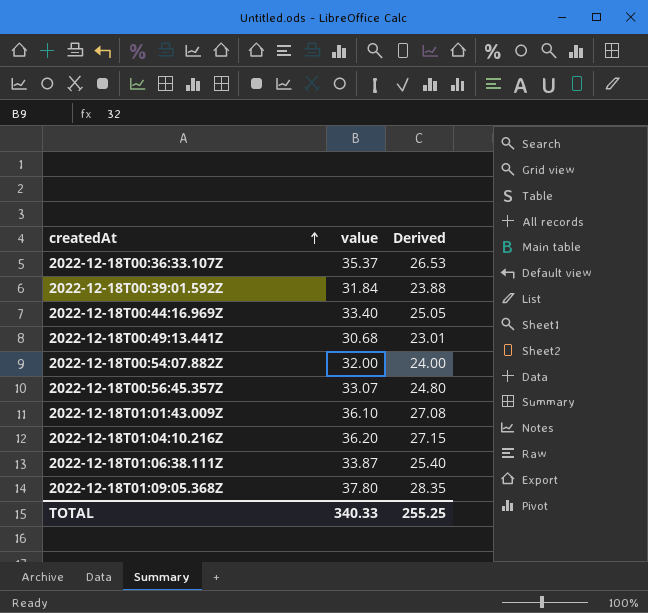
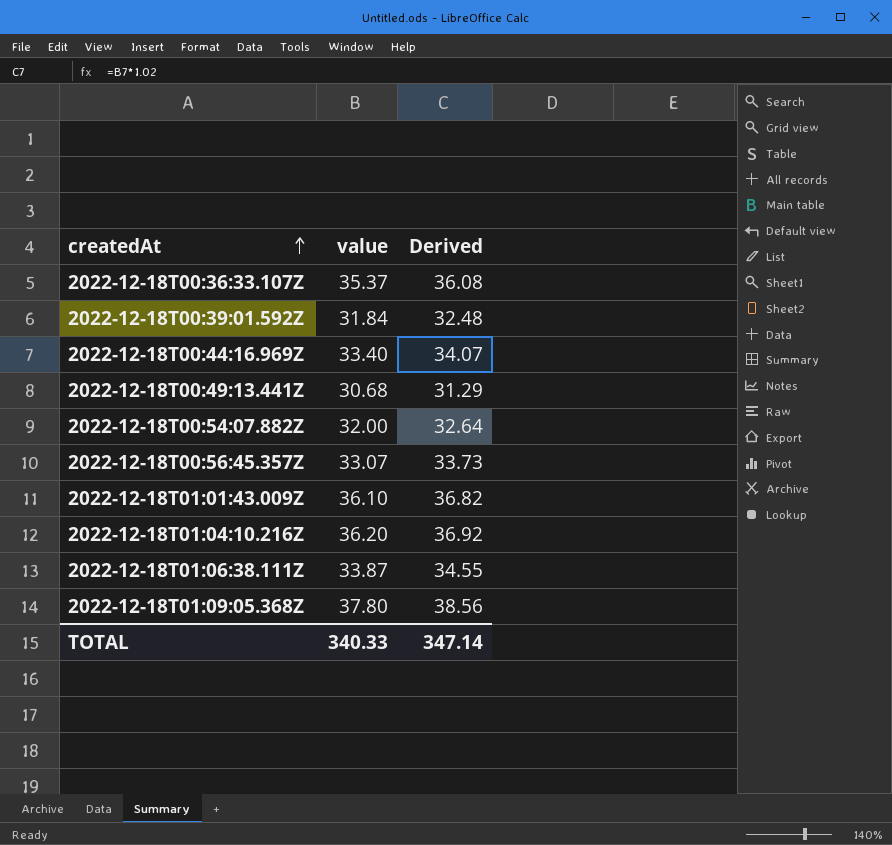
column Derived | formula: [value] * 0.75 -> [value] * 1.02
TOTAL | Derived: 255.25 -> 347.14

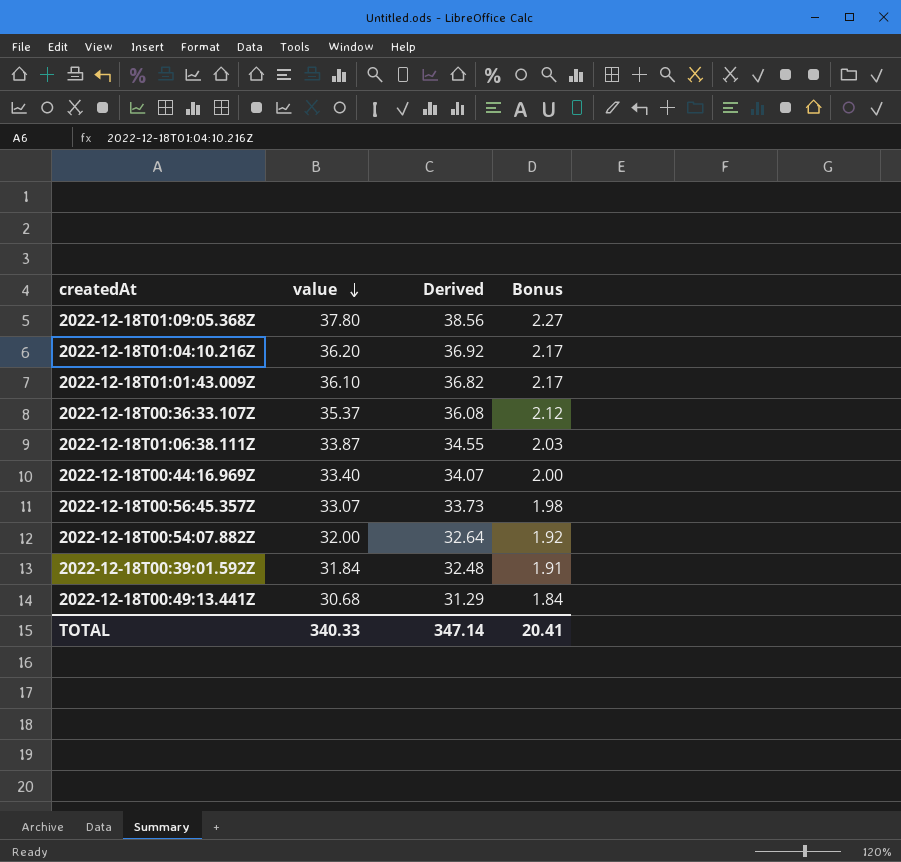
row order: createdAt ascending -> value descending
column Bonus | formula: none -> [value] * 0.06

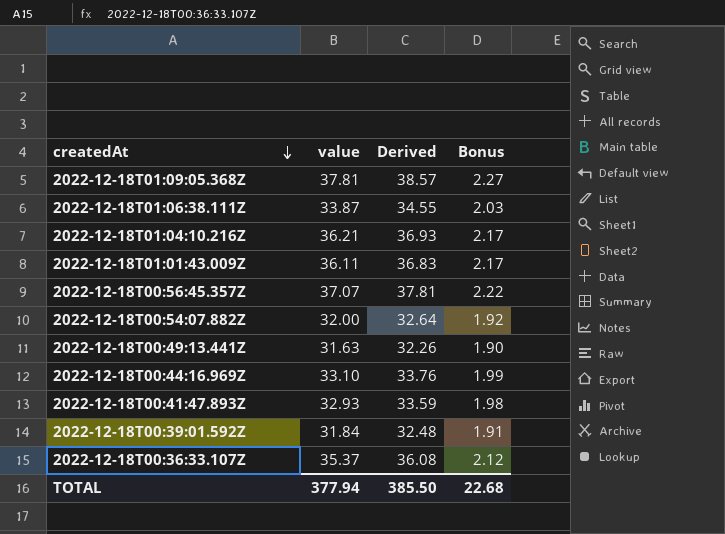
row order: value descending -> createdAt descending
2022-12-18T01:09:05.368Z | value: 37.80 -> 37.81
2022-12-18T01:09:05.368Z | Derived: 38.56 -> 38.57
2022-12-18T01:04:10.216Z | value: 36.20 -> 36.21
2022-12-18T01:04:10.216Z | Derived: 36.92 -> 36.93
2022-12-18T01:01:43.009Z | value: 36.10 -> 36.11
2022-12-18T01:01:43.009Z | Derived: 36.82 -> 36.83
2022-12-18T00:56:45.357Z | value: 33.07 -> 37.07
2022-12-18T00:56:45.357Z | Derived: 33.73 -> 37.81
2022-12-18T00:56:45.357Z | Bonus: 1.98 -> 2.22
2022-12-18T00:49:13.441Z | value: 30.68 -> 31.63
2022-12-18T00:49:13.441Z | Derived: 31.29 -> 32.26
2022-12-18T00:49:13.441Z | Bonus: 1.84 -> 1.90
2022-12-18T00:44:16.969Z | value: 33.40 -> 33.10
2022-12-18T00:44:16.969Z | Derived: 34.07 -> 33.76
2022-12-18T00:44:16.969Z | Bonus: 2.00 -> 1.99
row 2022-12-18T00:41:47.893Z: none -> 32.93 | 33.59 | 1.98
TOTAL | value: 340.33 -> 377.94
TOTAL | Derived: 347.14 -> 385.50
TOTAL | Bonus: 20.41 -> 22.68

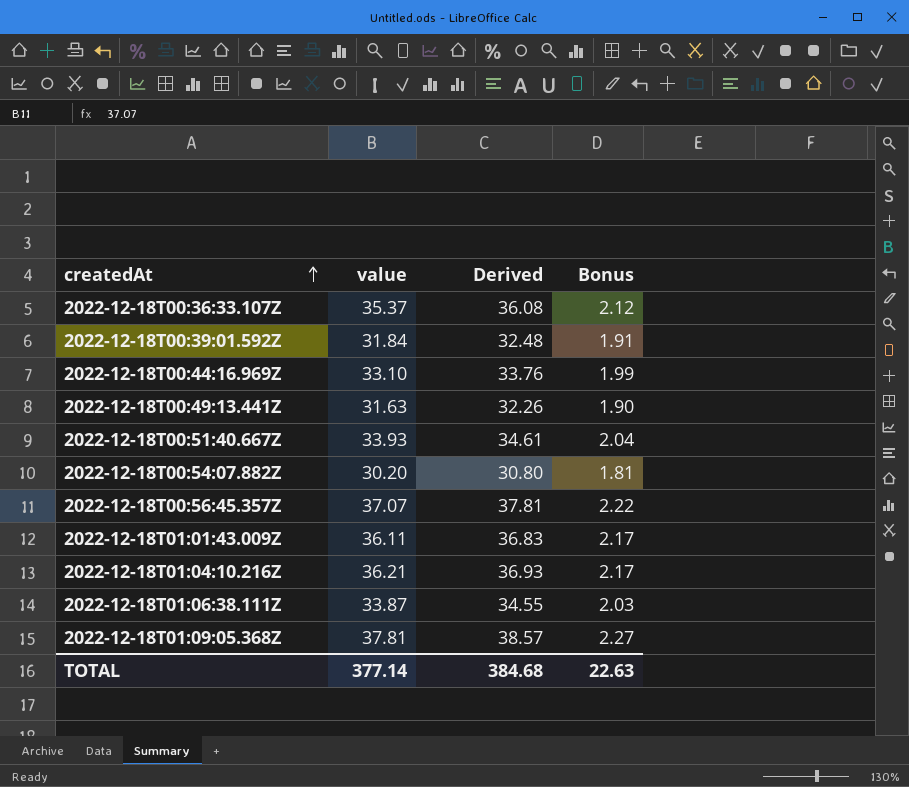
row order: createdAt descending -> createdAt ascending
row 2022-12-18T00:41:47.893Z: 32.93 | 33.59 | 1.98 -> none
row 2022-12-18T00:51:40.667Z: none -> 33.93 | 34.61 | 2.04
2022-12-18T00:54:07.882Z | value: 32.00 -> 30.20
2022-12-18T00:54:07.882Z | Derived: 32.64 -> 30.80
2022-12-18T00:54:07.882Z | Bonus: 1.92 -> 1.81
TOTAL | value: 377.94 -> 377.14
TOTAL | Derived: 385.50 -> 384.68
TOTAL | Bonus: 22.68 -> 22.63

